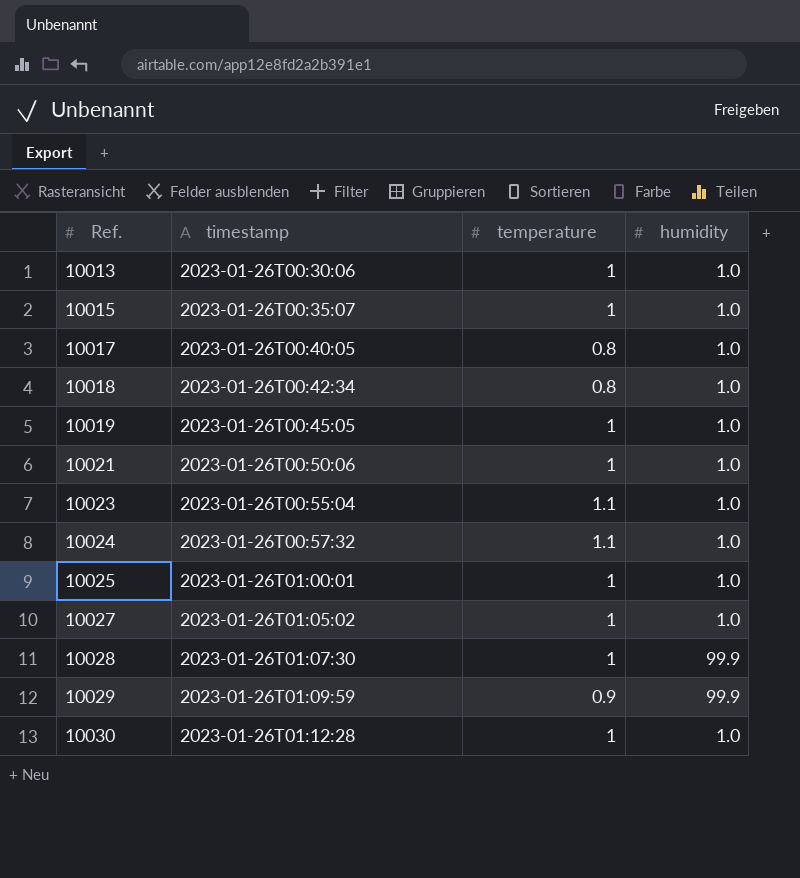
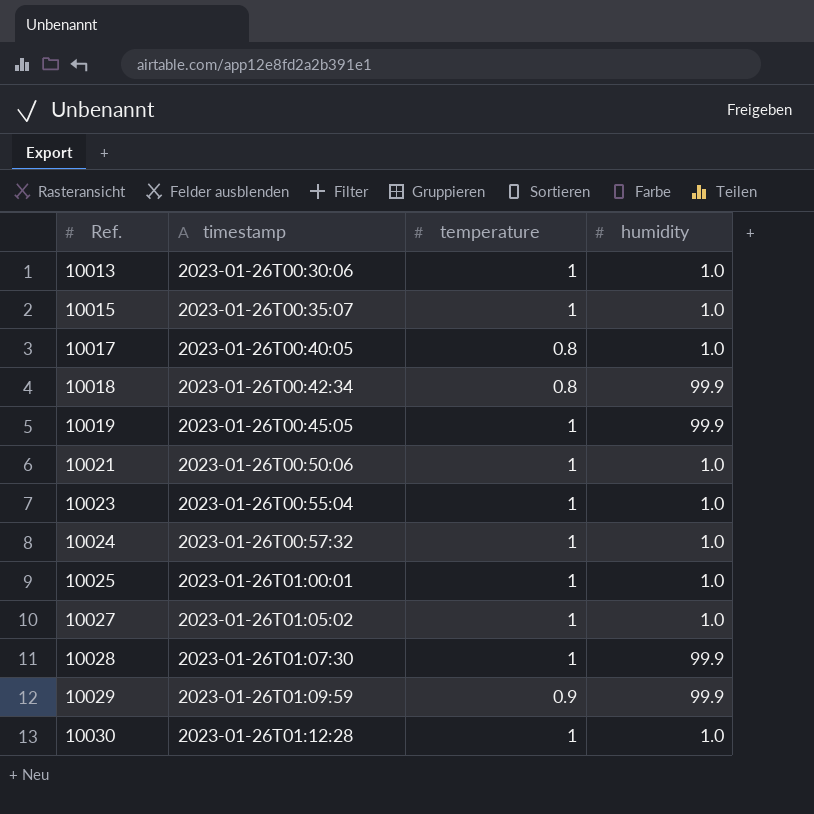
10018 | humidity: 1.0 -> 99.9
10019 | humidity: 1.0 -> 99.9
10023 | temperature: 1.1 -> 1
10024 | temperature: 1.1 -> 1

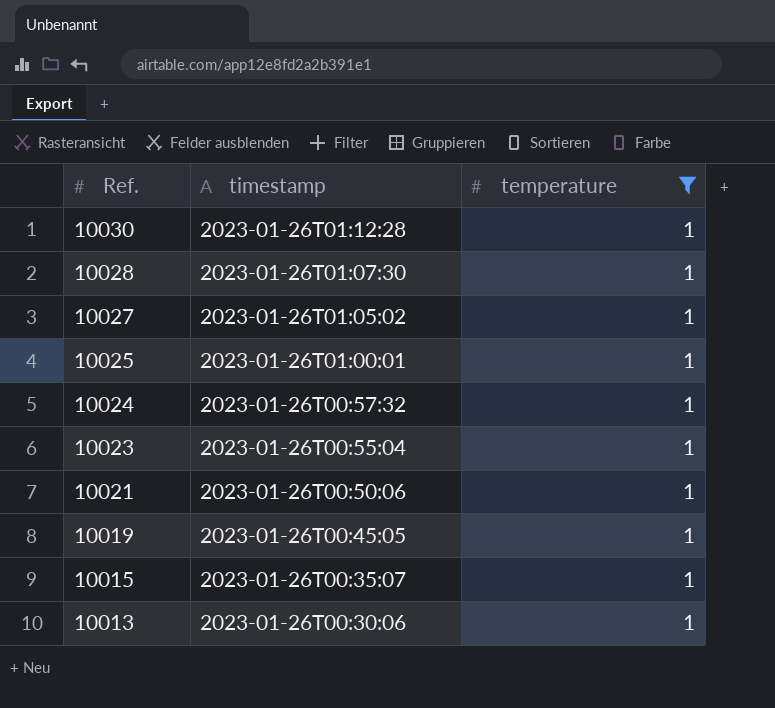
filter: none -> temperature = 1
row order: Ref. ascending -> Ref. descending
column humidity | position: 4 -> none

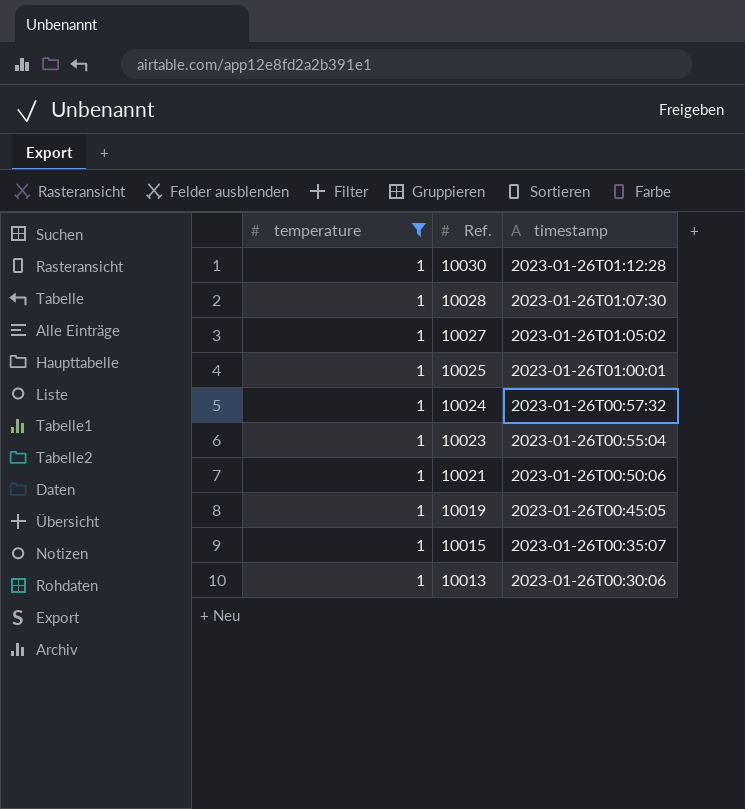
column temperature | position: 3 -> 1

